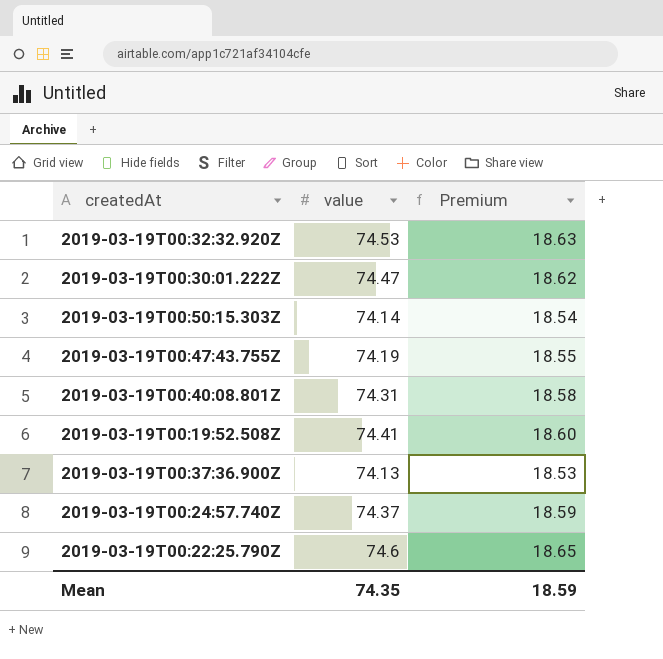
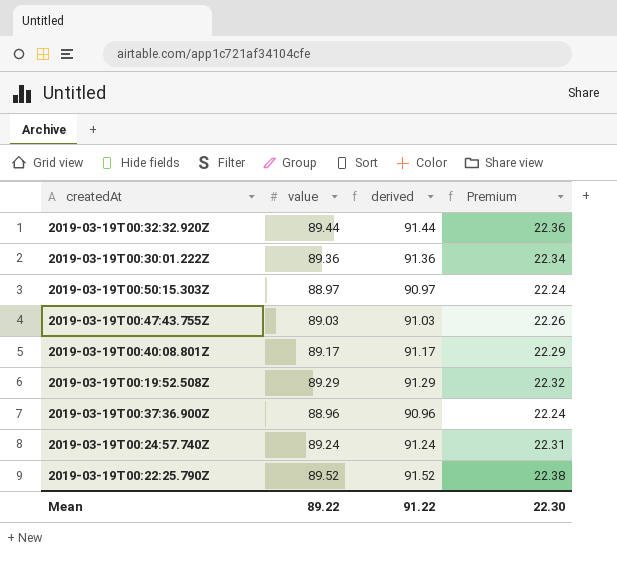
column derived | formula: none -> [value] + 2
2019-03-19T00:32:32.920Z | value: 74.53 -> 89.44
2019-03-19T00:32:32.920Z | Premium: 18.63 -> 22.36
2019-03-19T00:30:01.222Z | value: 74.47 -> 89.36
2019-03-19T00:30:01.222Z | Premium: 18.62 -> 22.34
2019-03-19T00:50:15.303Z | value: 74.14 -> 88.97
2019-03-19T00:50:15.303Z | Premium: 18.54 -> 22.24
2019-03-19T00:47:43.755Z | value: 74.19 -> 89.03
2019-03-19T00:47:43.755Z | Premium: 18.55 -> 22.26
2019-03-19T00:40:08.801Z | value: 74.31 -> 89.17
2019-03-19T00:40:08.801Z | Premium: 18.58 -> 22.29
2019-03-19T00:19:52.508Z | value: 74.41 -> 89.29
2019-03-19T00:19:52.508Z | Premium: 18.60 -> 22.32
2019-03-19T00:37:36.900Z | value: 74.13 -> 88.96
2019-03-19T00:37:36.900Z | Premium: 18.53 -> 22.24
2019-03-19T00:24:57.740Z | value: 74.37 -> 89.24
2019-03-19T00:24:57.740Z | Premium: 18.59 -> 22.31
2019-03-19T00:22:25.790Z | value: 74.6 -> 89.52
2019-03-19T00:22:25.790Z | Premium: 18.65 -> 22.38
Mean | value: 74.35 -> 89.22
Mean | Premium: 18.59 -> 22.30

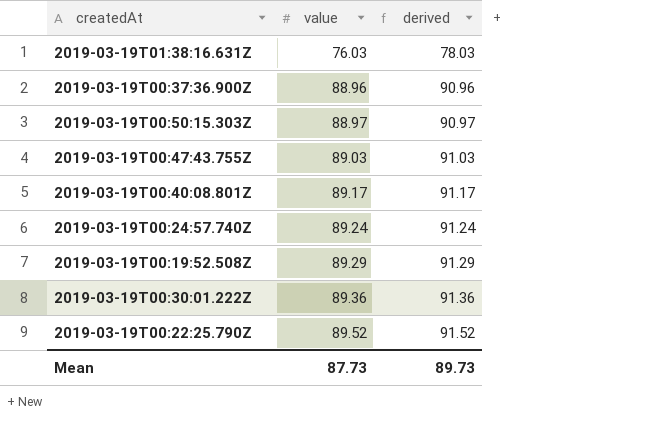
row order: none -> value ascending
column Premium | formula: [value] * 0.25 -> none
row 2019-03-19T00:32:32.920Z: 89.44 | 91.44 | 22.36 -> none
row 2019-03-19T01:38:16.631Z: none -> 76.03 | 78.03
Mean | value: 89.22 -> 87.73
Mean | derived: 91.22 -> 89.73

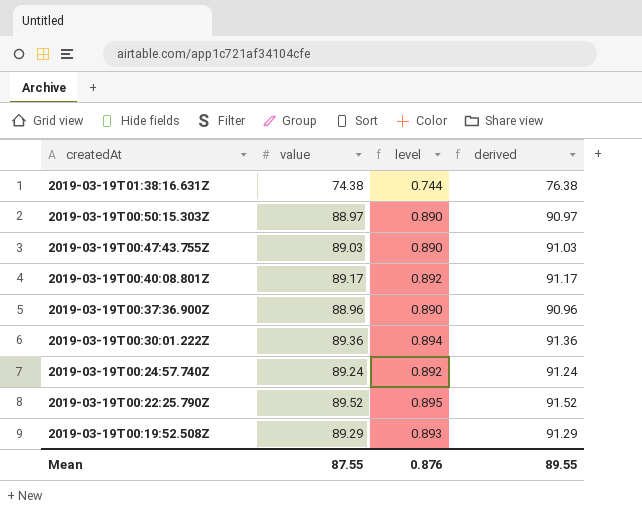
row order: value ascending -> createdAt descending
column level | formula: none -> [value] * 0.01
2019-03-19T01:38:16.631Z | value: 76.03 -> 74.38
2019-03-19T01:38:16.631Z | derived: 78.03 -> 76.38
Mean | value: 87.73 -> 87.55
Mean | derived: 89.73 -> 89.55

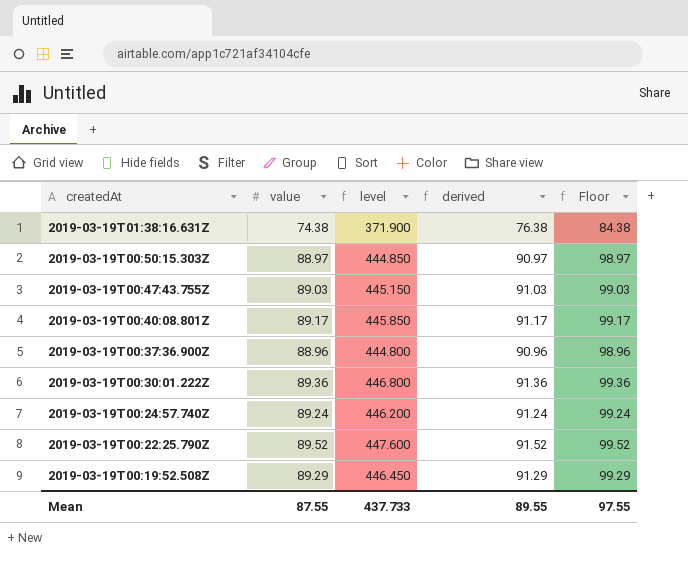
column level | formula: [value] * 0.01 -> [value] * 5
column Floor | formula: none -> [value] + 10
Mean | level: 0.876 -> 437.733

